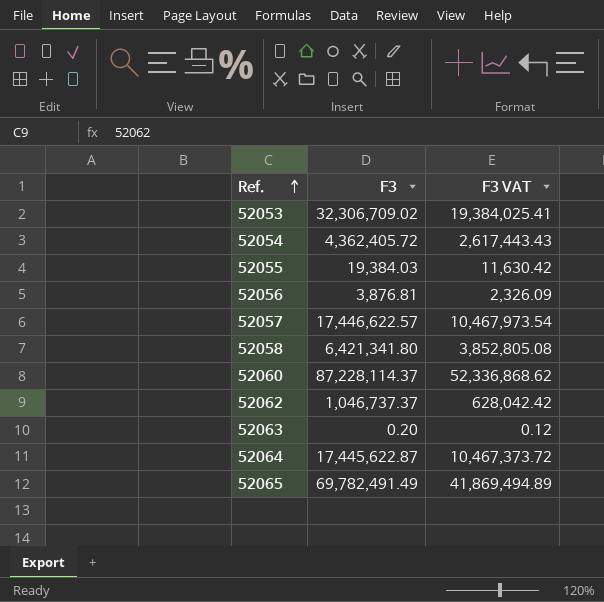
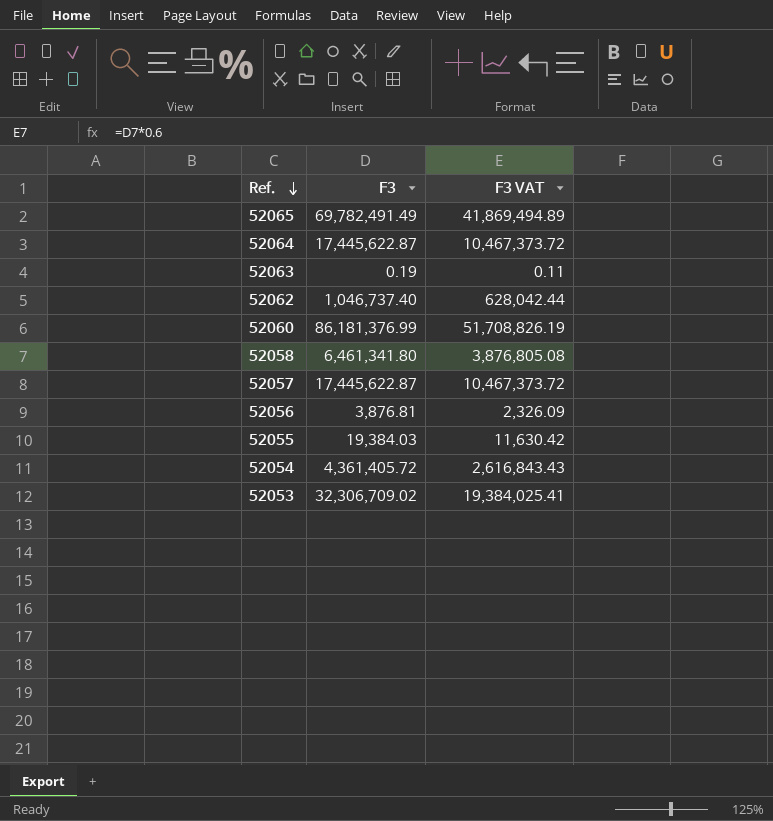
row order: Ref. ascending -> Ref. descending
52063 | F3: 0.20 -> 0.19
52063 | F3 VAT: 0.12 -> 0.11
52062 | F3: 1,046,737.37 -> 1,046,737.40
52062 | F3 VAT: 628,042.42 -> 628,042.44
52060 | F3: 87,228,114.37 -> 86,181,376.99
52060 | F3 VAT: 52,336,868.62 -> 51,708,826.19
52058 | F3: 6,421,341.80 -> 6,461,341.80
52058 | F3 VAT: 3,852,805.08 -> 3,876,805.08
52057 | F3: 17,446,622.57 -> 17,445,622.87
52057 | F3 VAT: 10,467,973.54 -> 10,467,373.72
52054 | F3: 4,362,405.72 -> 4,361,405.72
52054 | F3 VAT: 2,617,443.43 -> 2,616,843.43

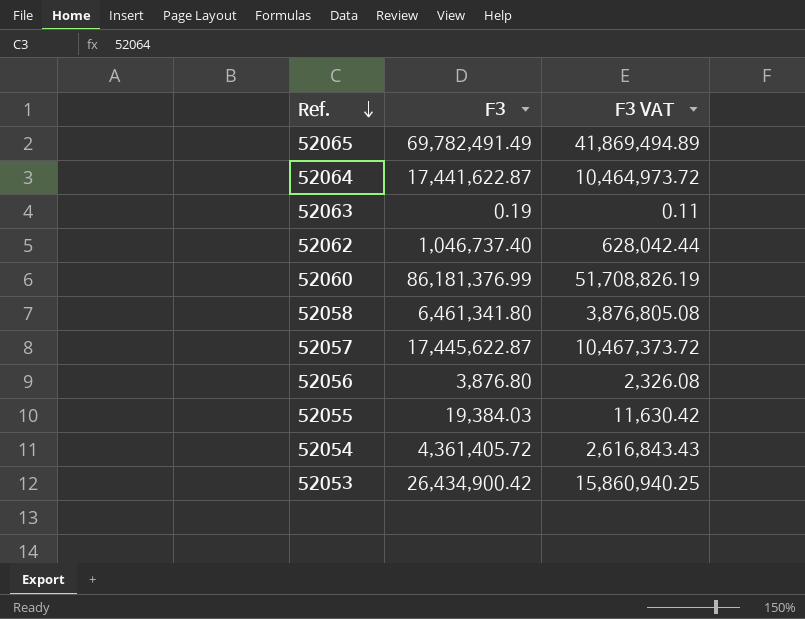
52064 | F3: 17,445,622.87 -> 17,441,622.87
52064 | F3 VAT: 10,467,373.72 -> 10,464,973.72
52056 | F3: 3,876.81 -> 3,876.80
52056 | F3 VAT: 2,326.09 -> 2,326.08
52053 | F3: 32,306,709.02 -> 26,434,900.42
52053 | F3 VAT: 19,384,025.41 -> 15,860,940.25

